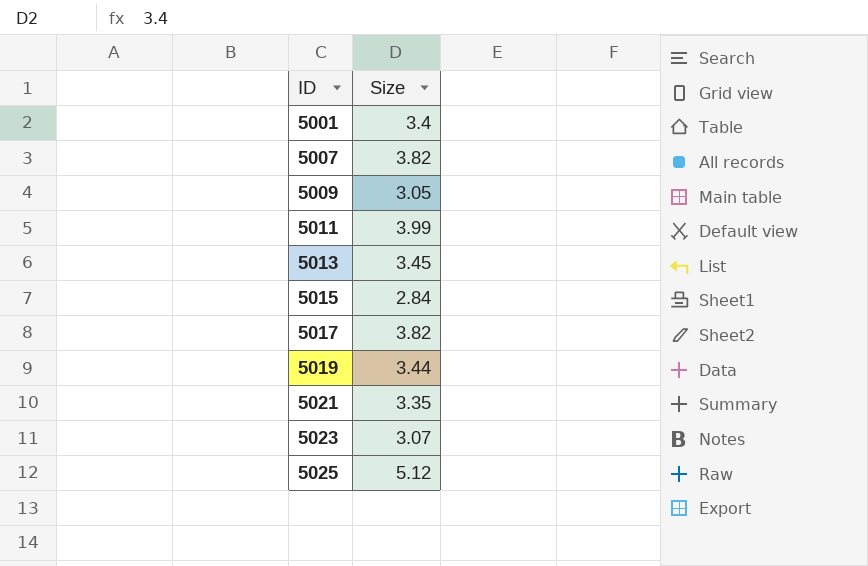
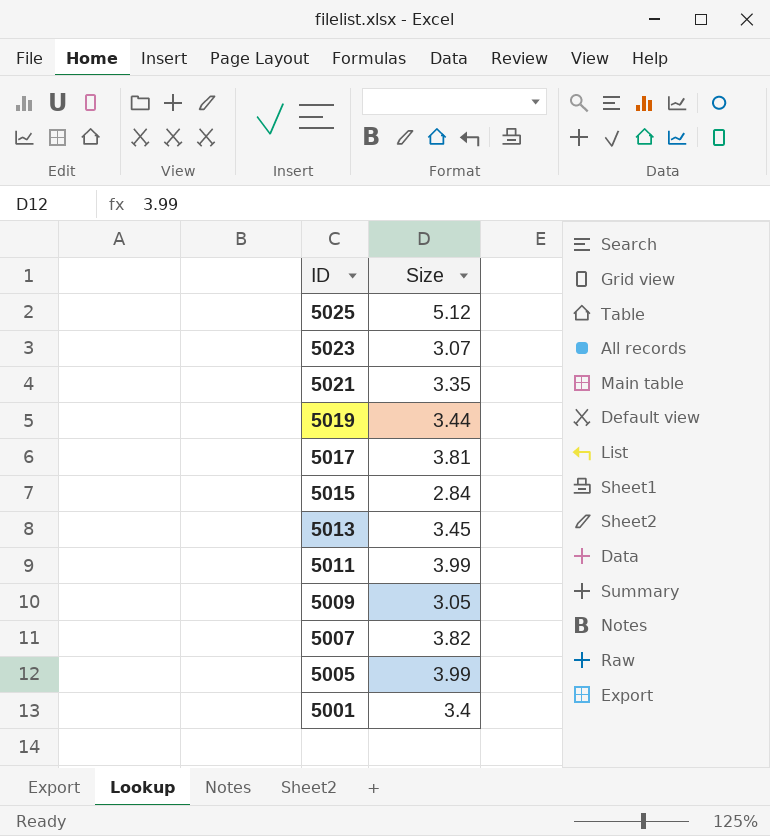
row order: ID ascending -> ID descending
5017 | Size: 3.82 -> 3.81
row 5005: none -> 3.99

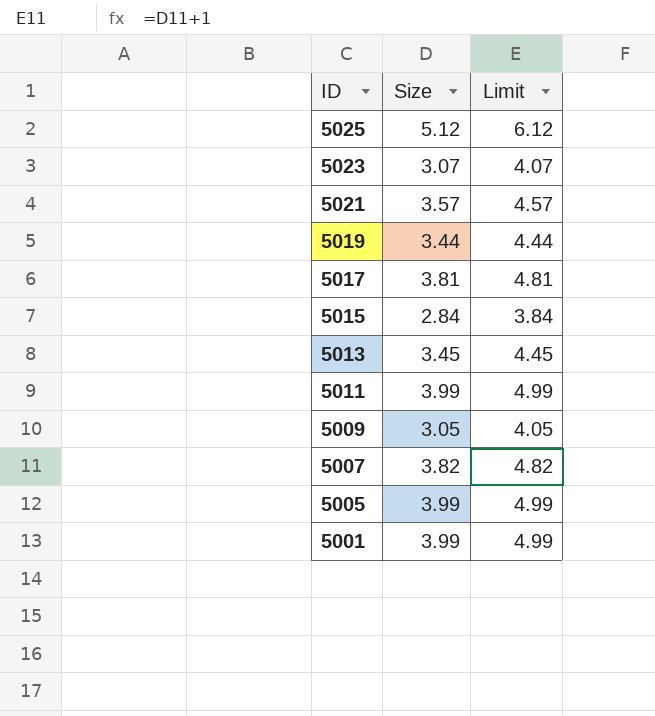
column Limit | formula: none -> [Size] + 1
5021 | Size: 3.35 -> 3.57
5001 | Size: 3.4 -> 3.99

